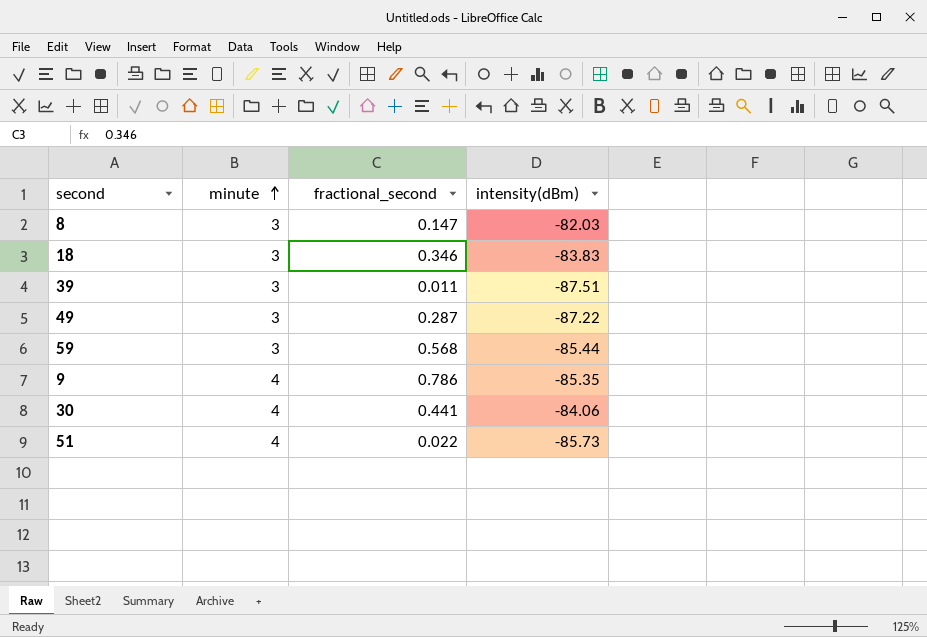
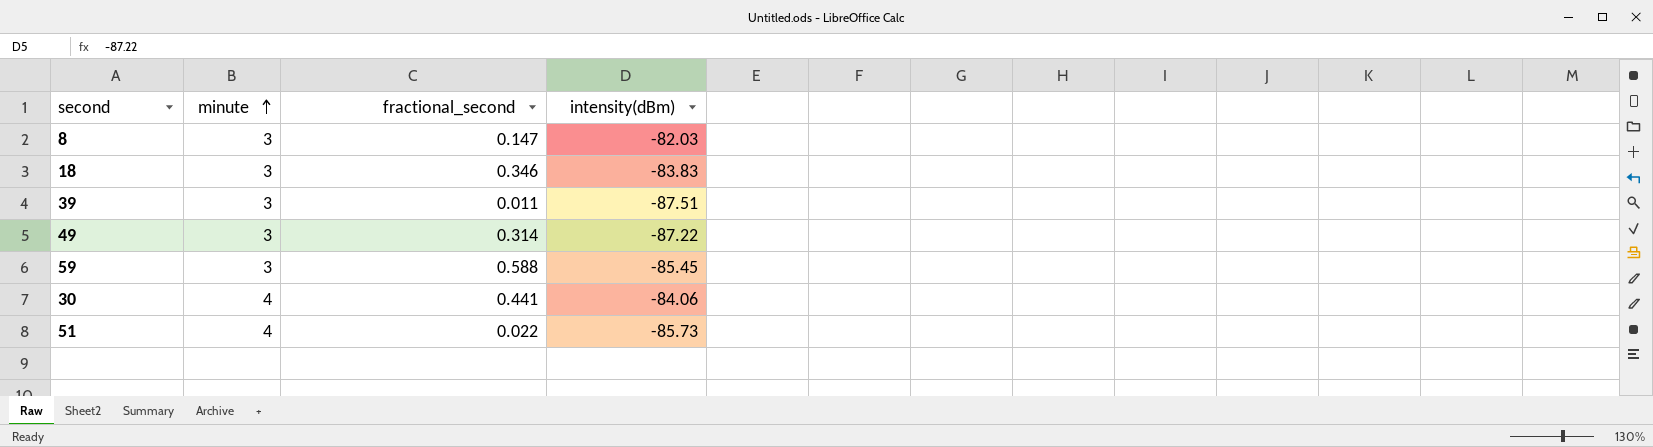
row 9: 4 | 0.786 | -85.35 -> none
49 | fractional_second: 0.287 -> 0.314
59 | fractional_second: 0.568 -> 0.588
59 | intensity(dBm): -85.44 -> -85.45

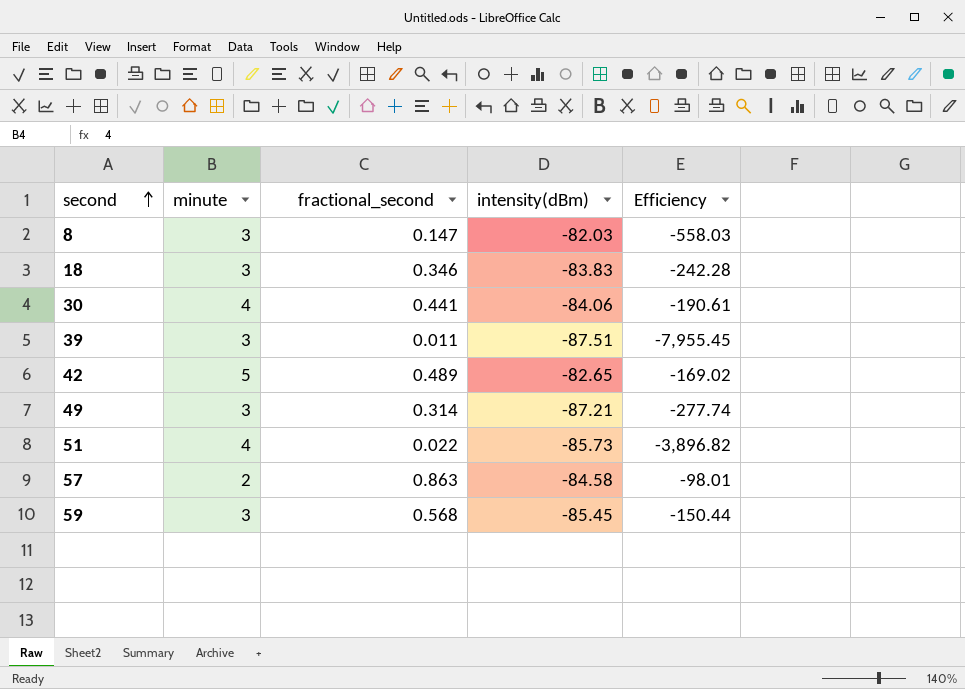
row order: minute ascending -> second ascending
column Efficiency | formula: none -> [intensity(dBm)] / [fractional_second]
row 42: none -> 5 | 0.489 | -82.65 | -169.02
49 | intensity(dBm): -87.22 -> -87.21
row 57: none -> 2 | 0.863 | -84.58 | -98.01
59 | fractional_second: 0.588 -> 0.568

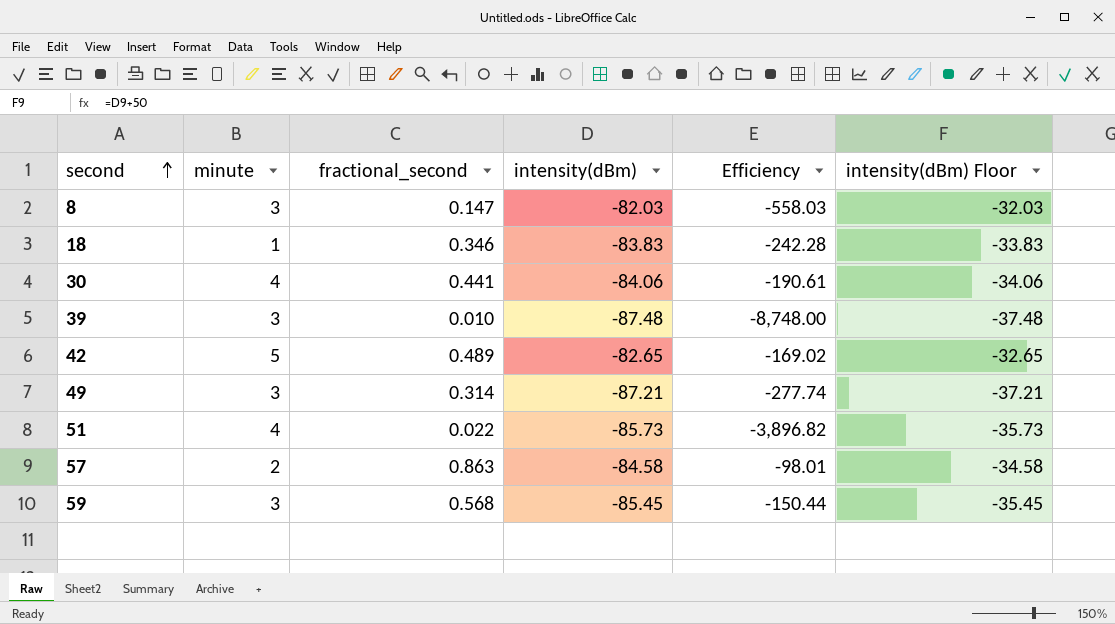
column intensity(dBm) Floor | formula: none -> [intensity(dBm)] + 50
18 | minute: 3 -> 1
39 | fractional_second: 0.011 -> 0.010
39 | intensity(dBm): -87.51 -> -87.48
39 | Efficiency: -7,955.45 -> -8,748.00

